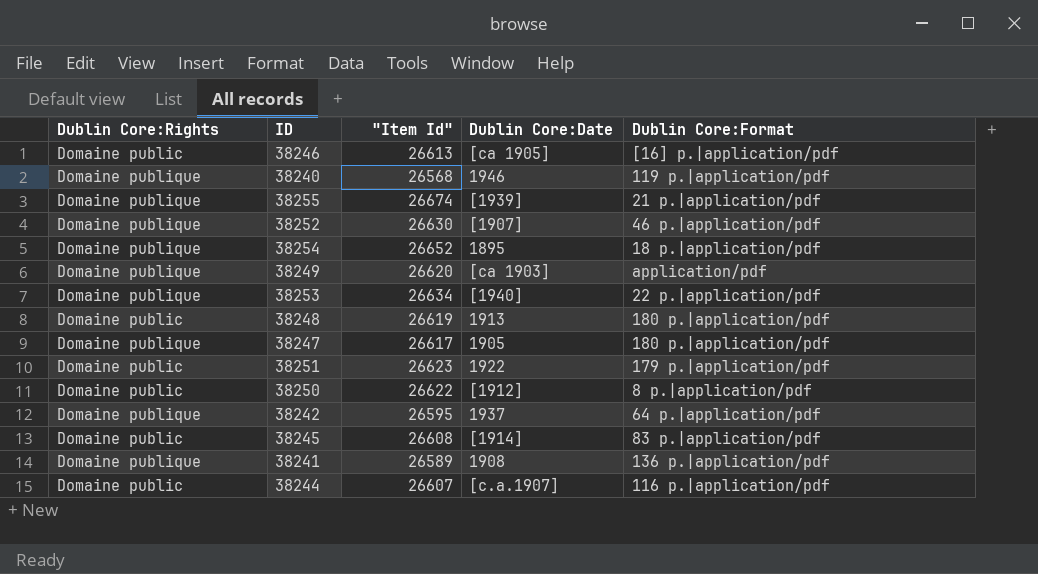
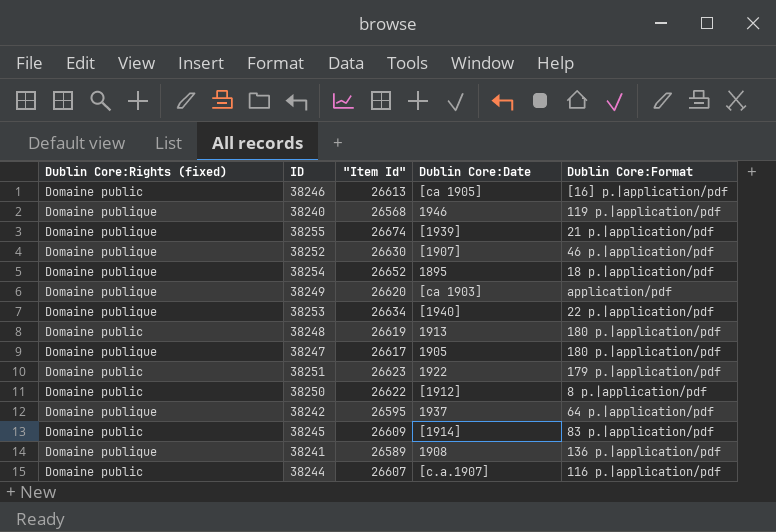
column name: Dublin Core:Rights -> Dublin Core:Rights (fixed)
38245 | "Item Id": 26608 -> 26609

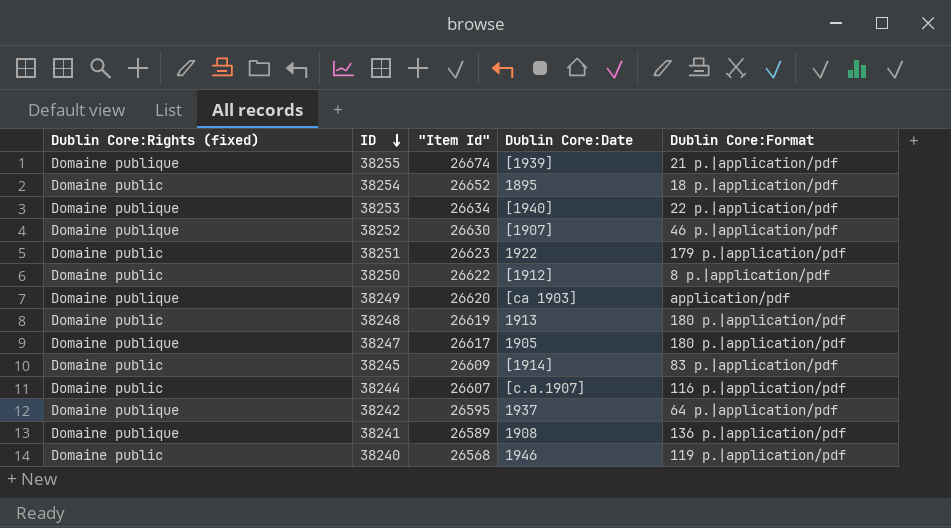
row order: none -> ID descending
row 38246: Domaine public | 26613 | [ca 1905] | [16] p.|application/pdf -> none
38254 | Dublin Core:Rights (fixed): Domaine publique -> Domaine public
38240 | Dublin Core:Rights (fixed): Domaine publique -> Domaine public

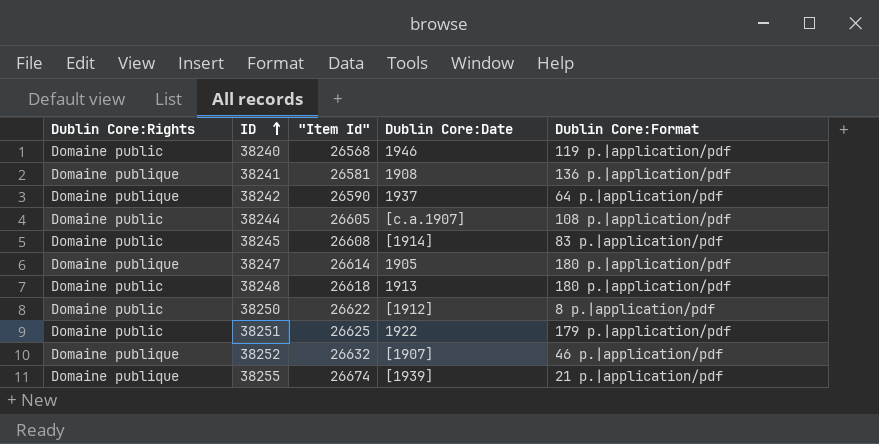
row order: ID descending -> ID ascending
column name: Dublin Core:Rights (fixed) -> Dublin Core:Rights
row 38254: Domaine public | 26652 | 1895 | 18 p.|application/pdf -> none
row 38253: Domaine publique | 26634 | [1940] | 22 p.|application/pdf -> none
row 38249: Domaine publique | 26620 | [ca 1903] | application/pdf -> none
38241 | "Item Id": 26589 -> 26581
38242 | "Item Id": 26595 -> 26590
38244 | "Item Id": 26607 -> 26605
38244 | Dublin Core:Format: 116 p.|application/pdf -> 108 p.|application/pdf
38245 | "Item Id": 26609 -> 26608
38247 | "Item Id": 26617 -> 26614
38248 | "Item Id": 26619 -> 26618
38251 | "Item Id": 26623 -> 26625
38252 | "Item Id": 26630 -> 26632

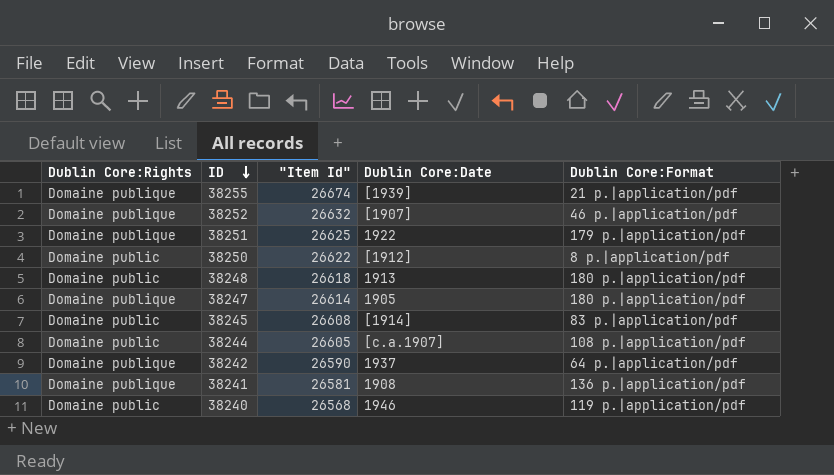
row order: ID ascending -> ID descending
38251 | Dublin Core:Rights: Domaine public -> Domaine publique

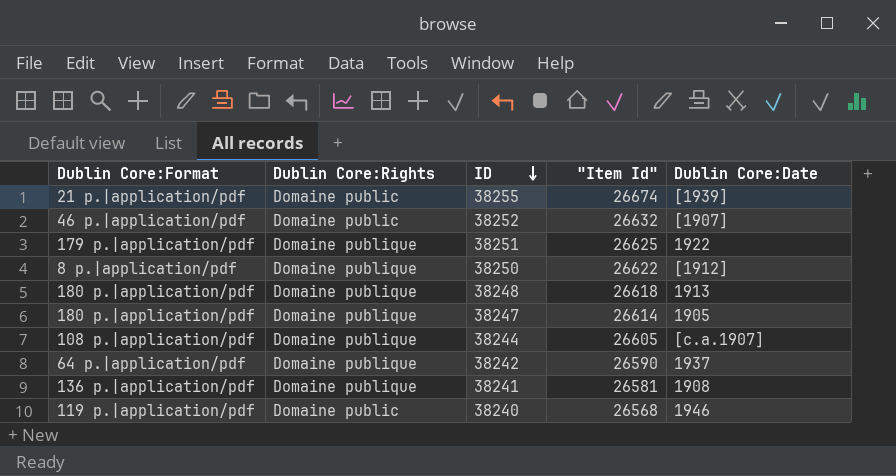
column Dublin Core:Format | position: 5 -> 1
row 38245: Domaine public | 26608 | [1914] | 83 p.|application/pdf -> none
38255 | Dublin Core:Rights: Domaine publique -> Domaine public
38252 | Dublin Core:Rights: Domaine publique -> Domaine public
38250 | Dublin Core:Rights: Domaine public -> Domaine publique
38248 | Dublin Core:Rights: Domaine public -> Domaine publique
38244 | Dublin Core:Rights: Domaine public -> Domaine publique

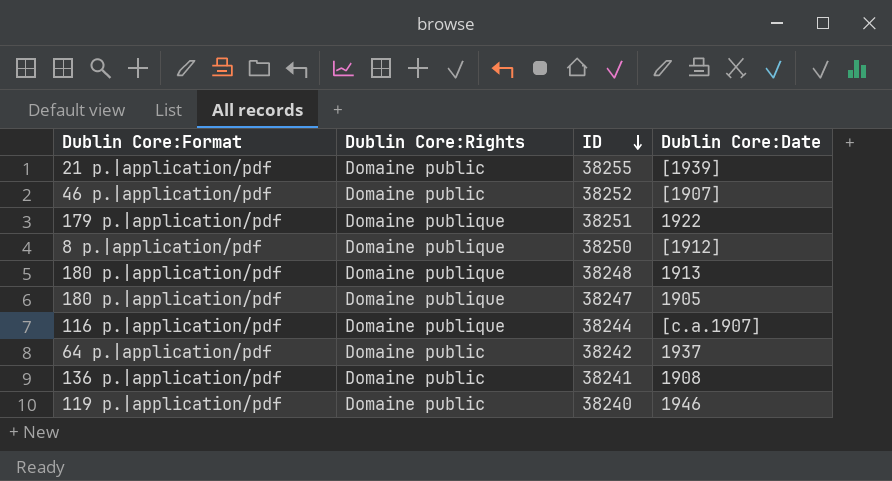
column "Item Id" | position: 4 -> none
38244 | Dublin Core:Format: 108 p.|application/pdf -> 116 p.|application/pdf
38242 | Dublin Core:Rights: Domaine publique -> Domaine public
38241 | Dublin Core:Rights: Domaine publique -> Domaine public

